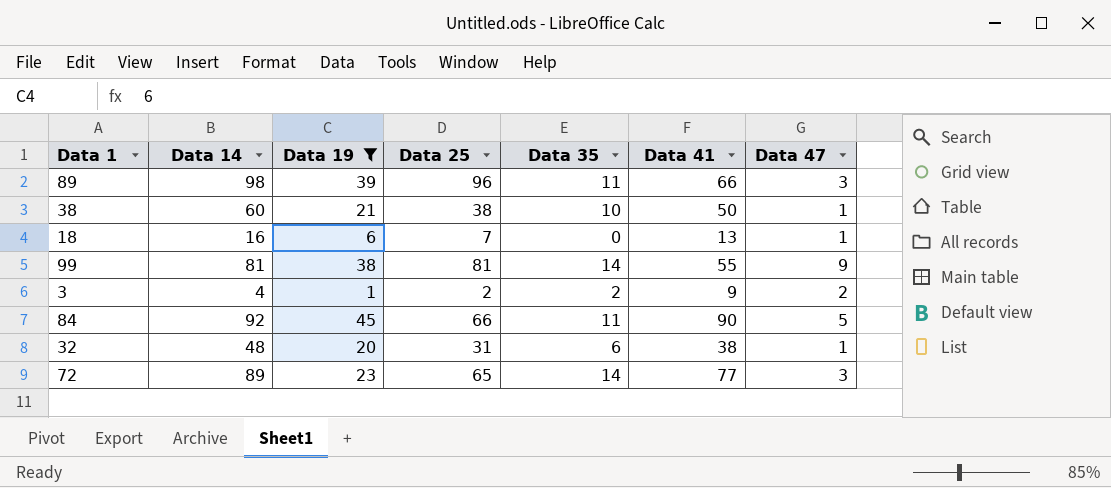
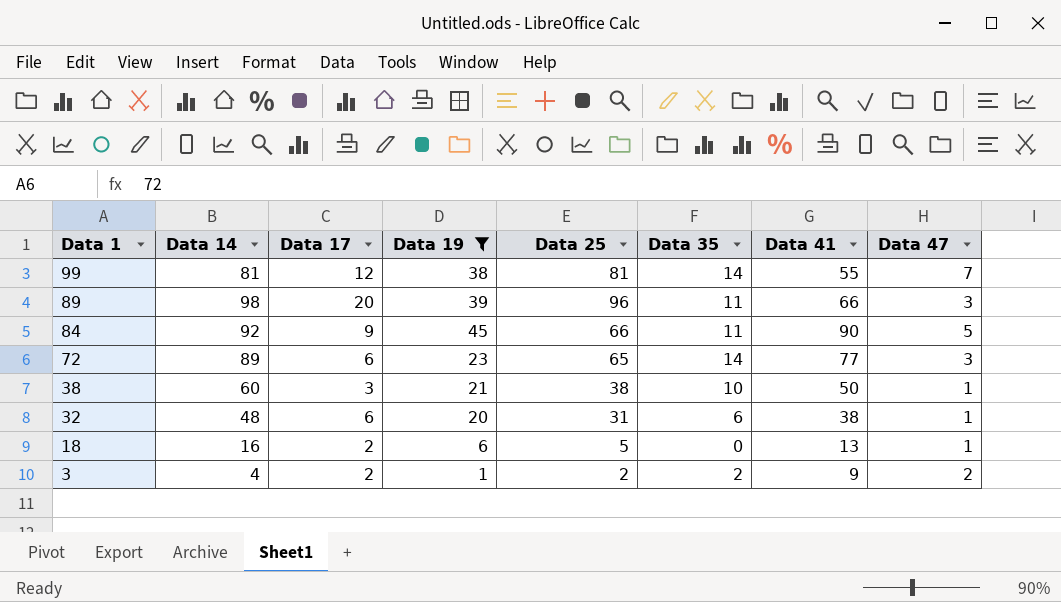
row order: none -> Data 1 descending
column Data 17 | position: none -> 3
99 | Data 47: 9 -> 7
18 | Data 25: 7 -> 5

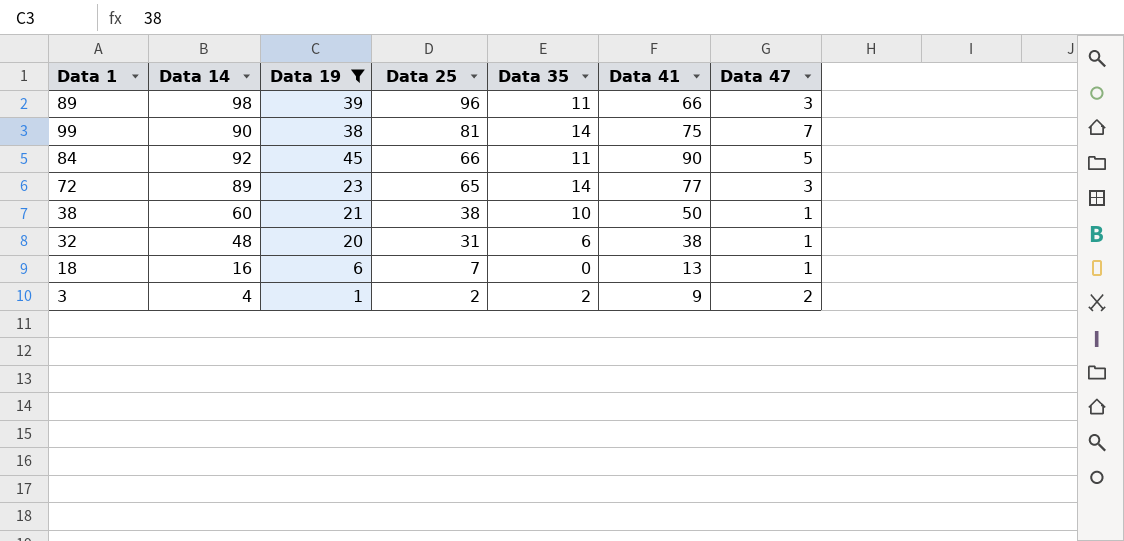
row order: Data 1 descending -> Data 25 descending
column Data 17 | position: 3 -> none
99 | Data 14: 81 -> 90
99 | Data 41: 55 -> 75
18 | Data 25: 5 -> 7

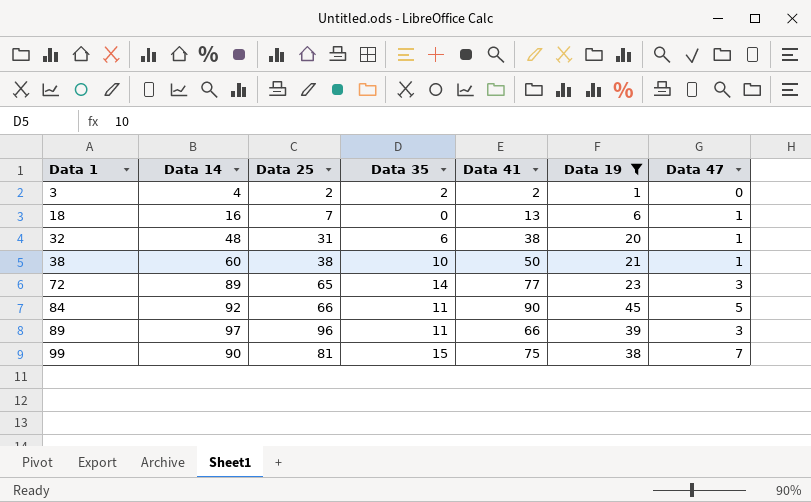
row order: Data 25 descending -> Data 1 ascending
column Data 19 | position: 3 -> 6
3 | Data 41: 9 -> 2
3 | Data 47: 2 -> 0
89 | Data 14: 98 -> 97
99 | Data 35: 14 -> 15

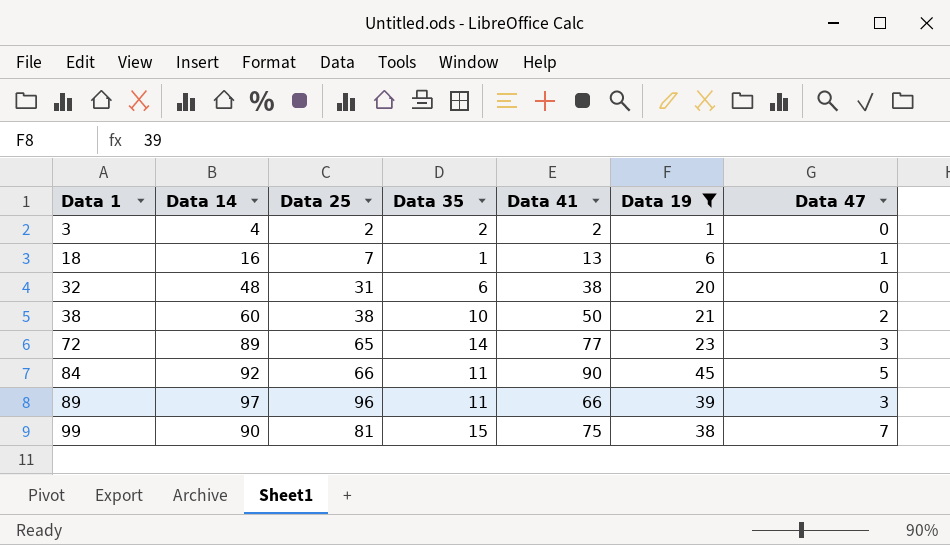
18 | Data 35: 0 -> 1
32 | Data 47: 1 -> 0
38 | Data 47: 1 -> 2

